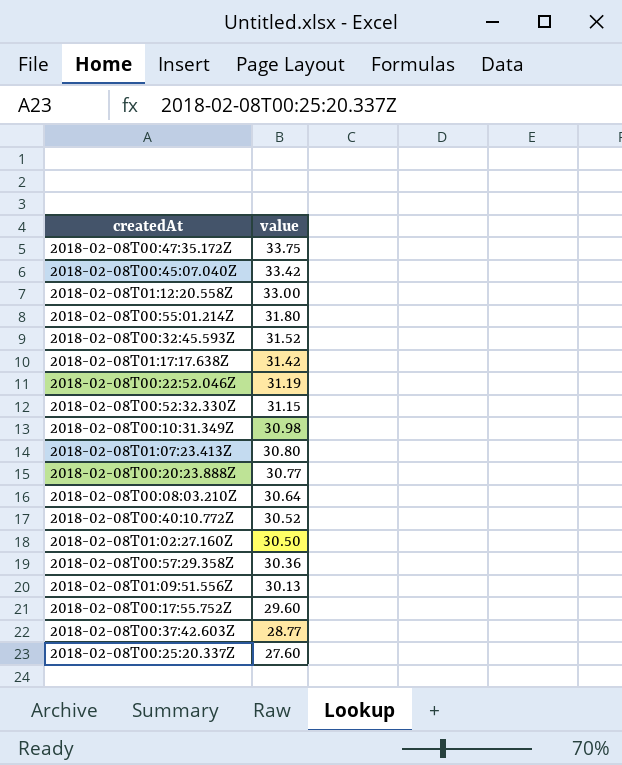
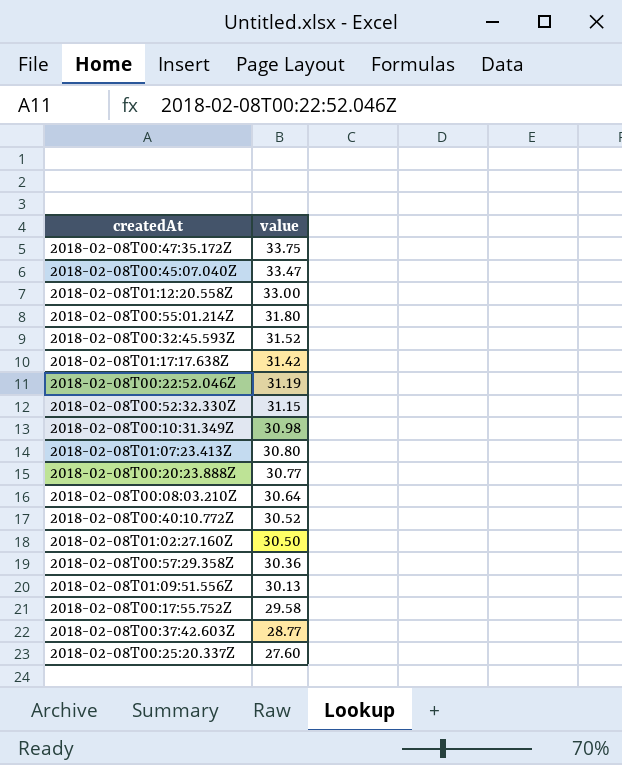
2018-02-08T00:45:07.040Z | value: 33.42 -> 33.47
2018-02-08T00:17:55.752Z | value: 29.60 -> 29.58

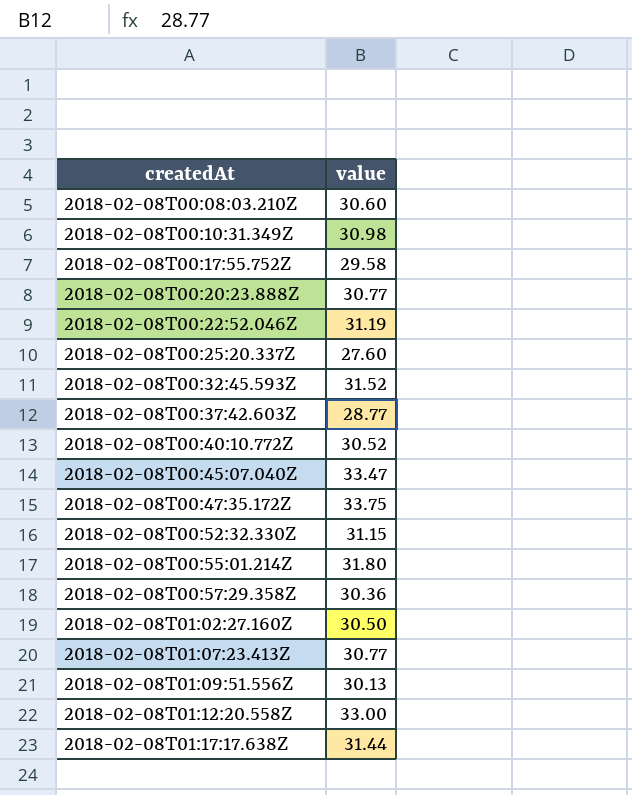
row order: value descending -> createdAt ascending
2018-02-08T00:08:03.210Z | value: 30.64 -> 30.60
2018-02-08T01:07:23.413Z | value: 30.80 -> 30.77
2018-02-08T01:17:17.638Z | value: 31.42 -> 31.44

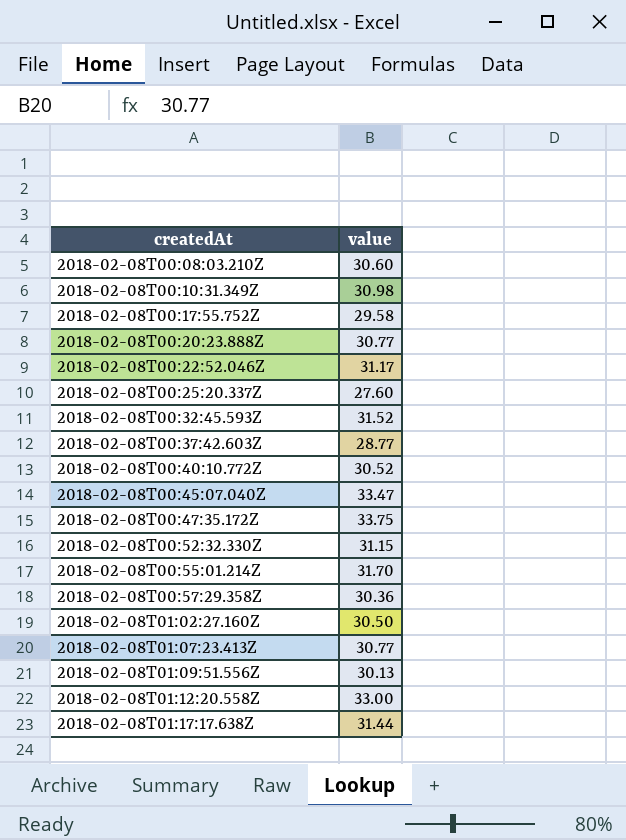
2018-02-08T00:22:52.046Z | value: 31.19 -> 31.17
2018-02-08T00:55:01.214Z | value: 31.80 -> 31.70

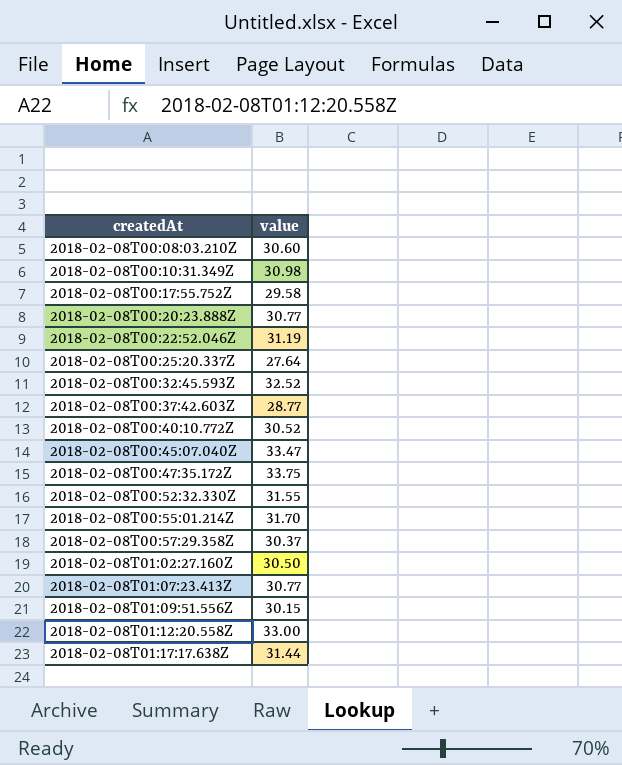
2018-02-08T00:22:52.046Z | value: 31.17 -> 31.19
2018-02-08T00:25:20.337Z | value: 27.60 -> 27.64
2018-02-08T00:32:45.593Z | value: 31.52 -> 32.52
2018-02-08T00:52:32.330Z | value: 31.15 -> 31.55
2018-02-08T00:57:29.358Z | value: 30.36 -> 30.37
2018-02-08T01:09:51.556Z | value: 30.13 -> 30.15

